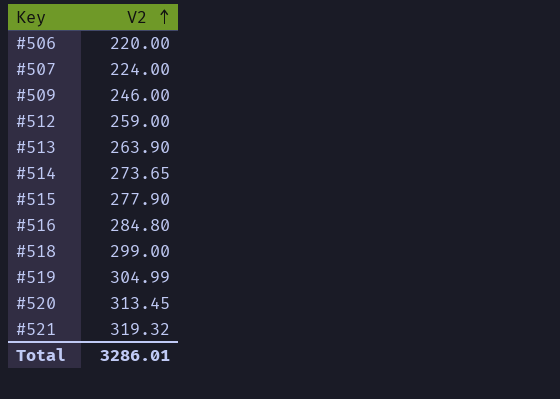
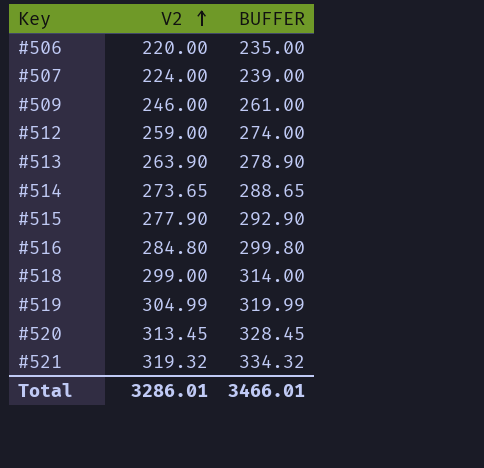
column BUFFER | formula: none -> [V2] + 15

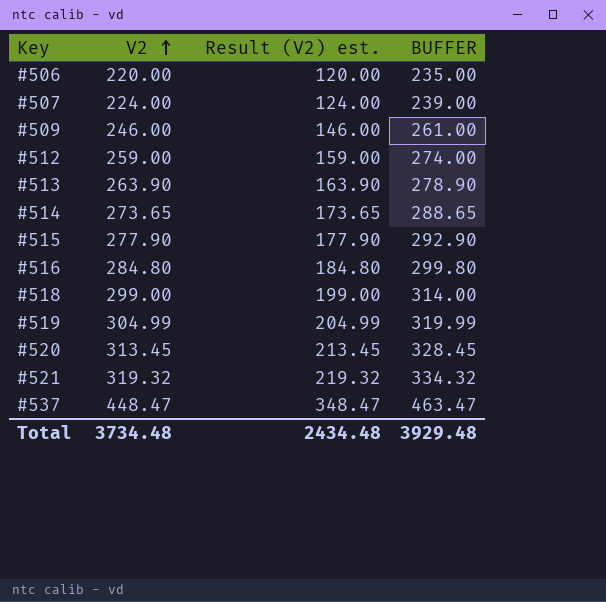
column Result (V2) est. | formula: none -> [V2] - 100
row #537: none -> 448.47 | 348.47 | 463.47
Total | V2: 3286.01 -> 3734.48
Total | BUFFER: 3466.01 -> 3929.48

